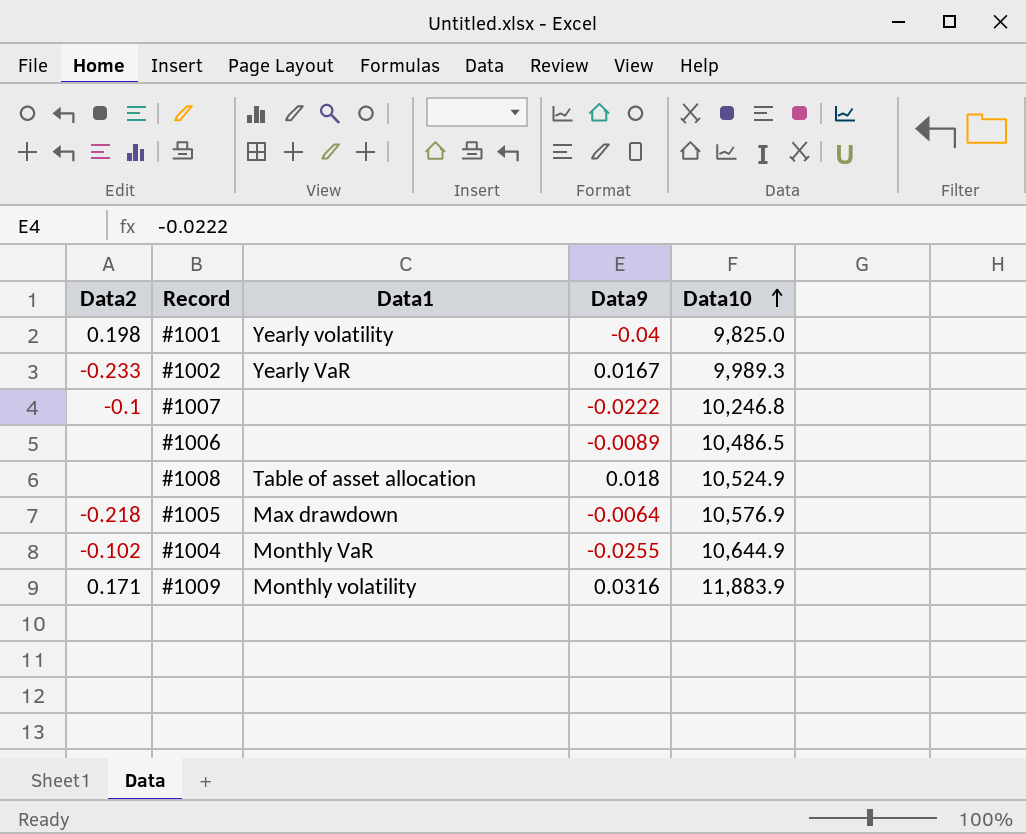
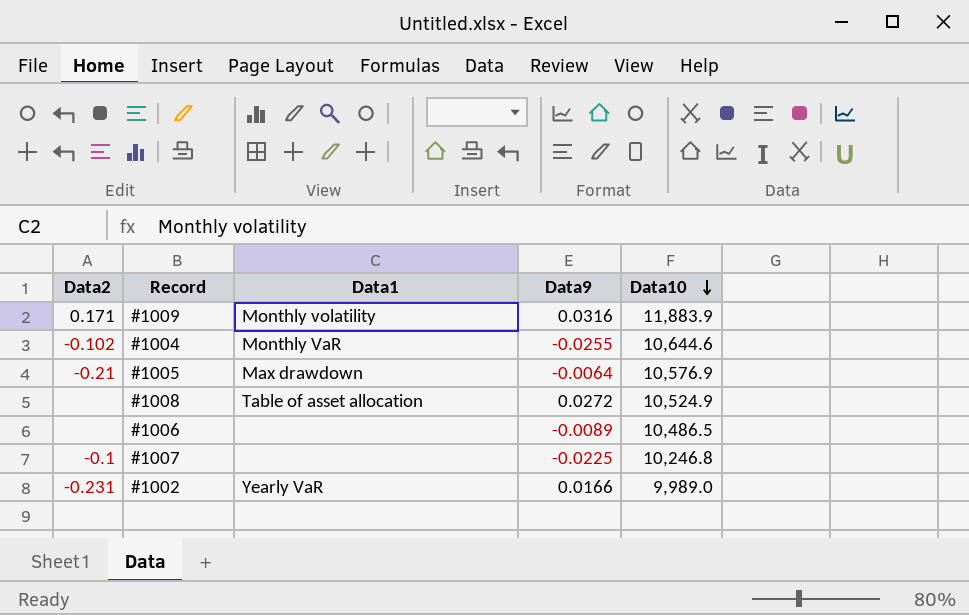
row order: Data10 ascending -> Data10 descending
row #1001: 0.198 | Yearly volatility | -0.04 | 9,825.0 -> none
#1004 | Data10: 10,644.9 -> 10,644.6
#1005 | Data2: -0.218 -> -0.21
#1008 | Data9: 0.018 -> 0.0272
#1007 | Data9: -0.0222 -> -0.0225
#1002 | Data2: -0.233 -> -0.231
#1002 | Data9: 0.0167 -> 0.0166
#1002 | Data10: 9,989.3 -> 9,989.0

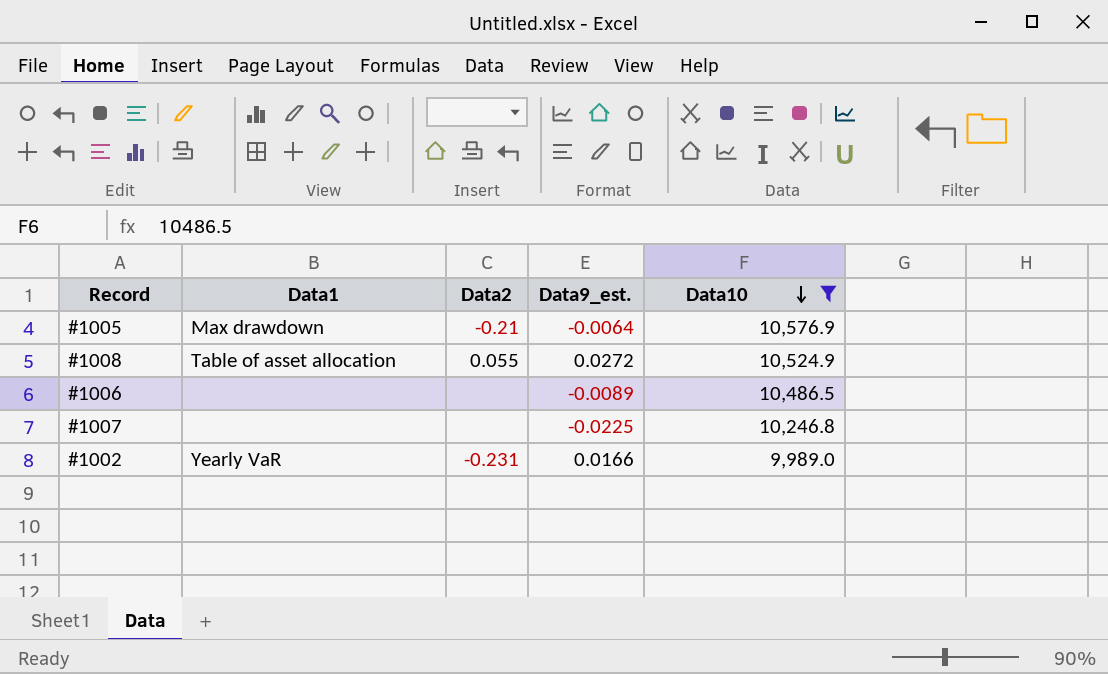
filter: none -> Data10 <= 10,576.9
column Data2 | position: 1 -> 3
column name: Data9 -> Data9_est.
#1008 | Data2: none -> 0.055
#1007 | Data2: -0.1 -> none

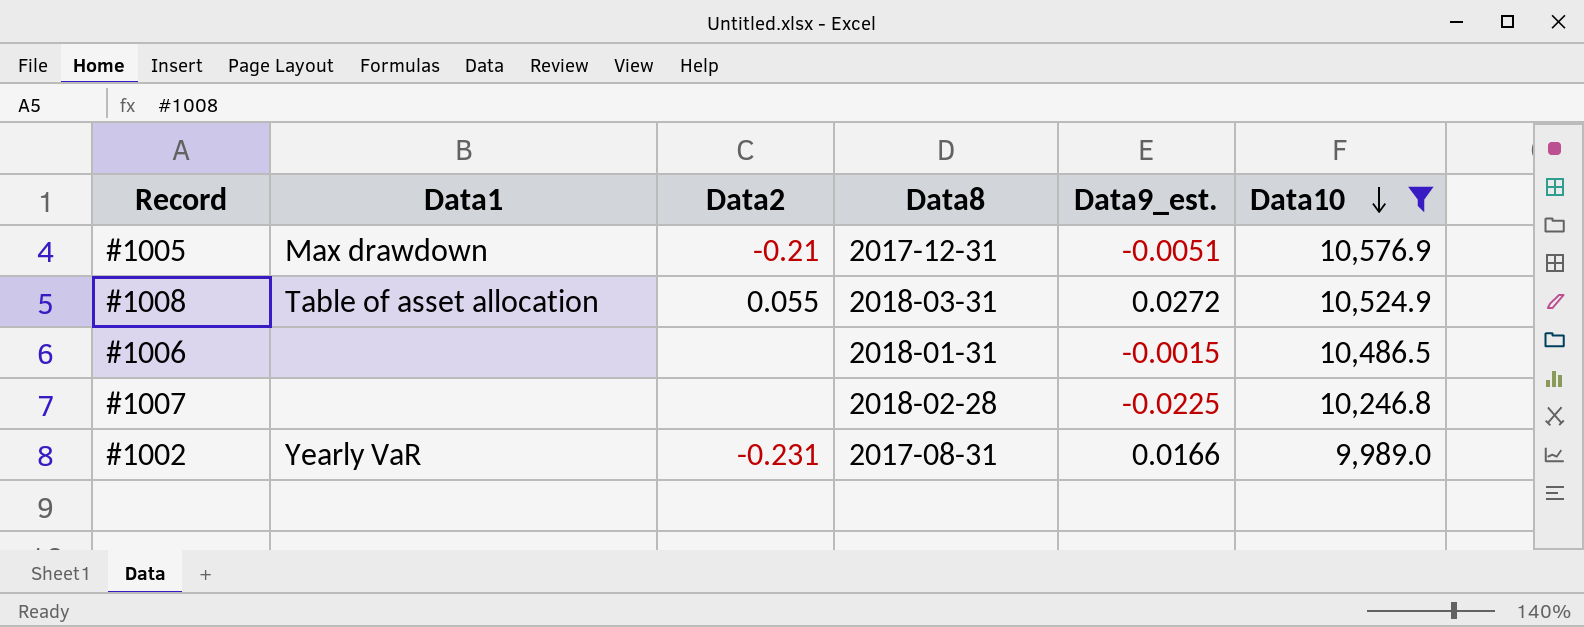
column Data8 | position: none -> 4
#1005 | Data9_est.: -0.0064 -> -0.0051
#1006 | Data9_est.: -0.0089 -> -0.0015

